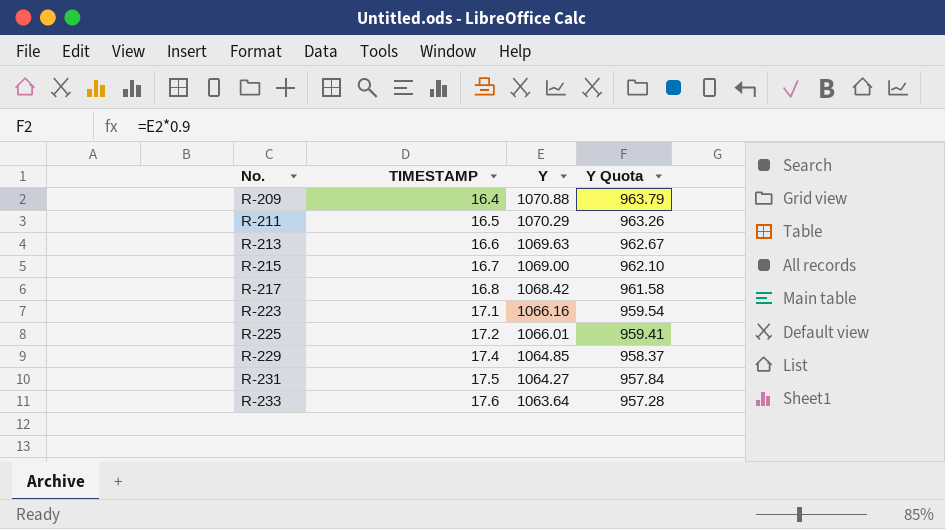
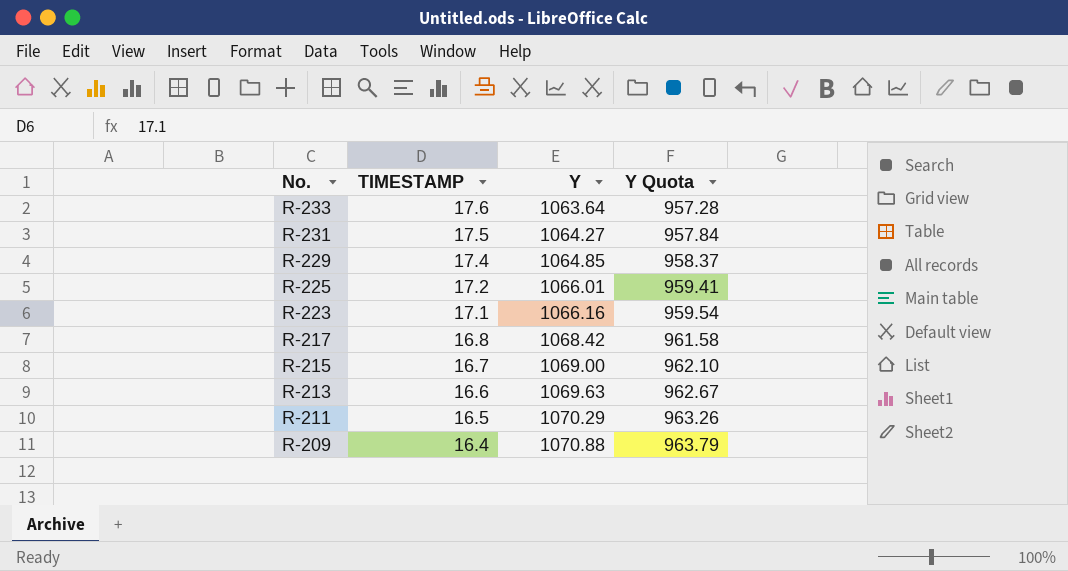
row order: No. ascending -> No. descending

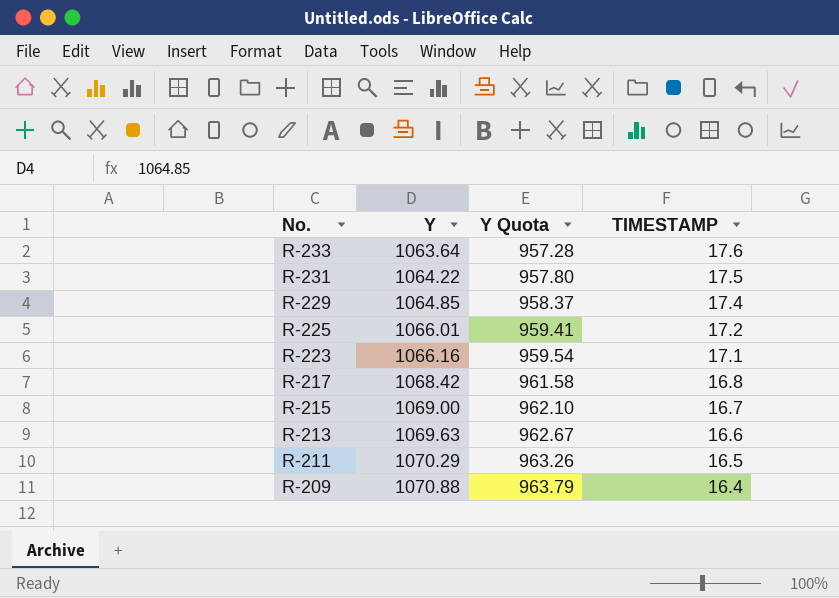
column TIMESTAMP | position: 2 -> 4
R-231 | Y: 1064.27 -> 1064.22
R-231 | Y Quota: 957.84 -> 957.80

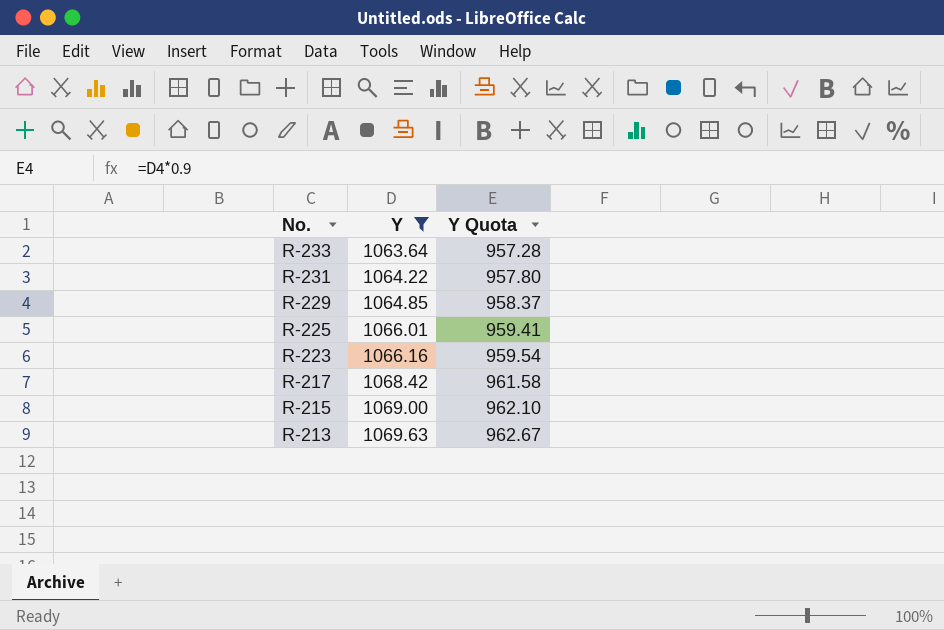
filter: none -> Y <= 1069.63
column TIMESTAMP | position: 4 -> none

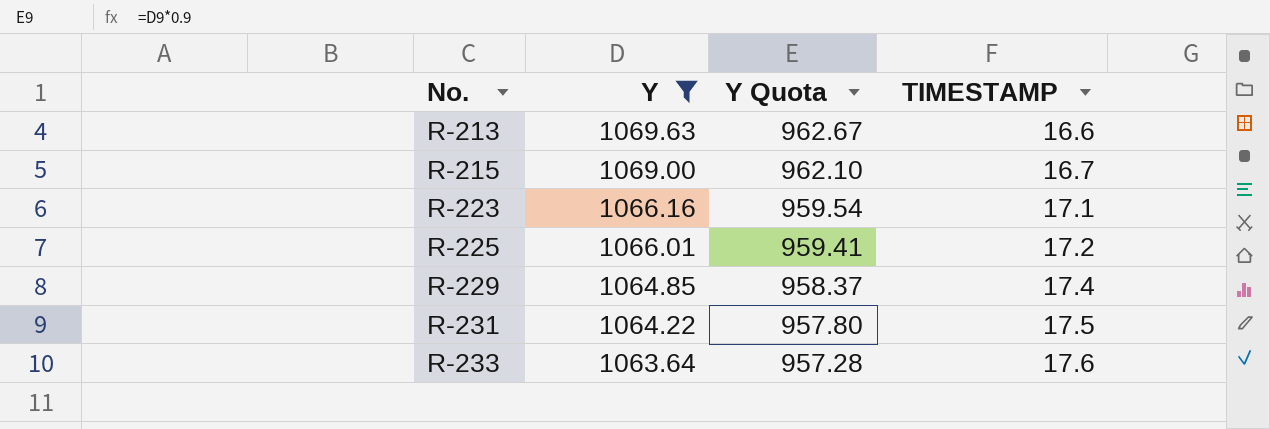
row order: No. descending -> No. ascending
column TIMESTAMP | position: none -> 4
row R-217: 1068.42 | 961.58 -> none

